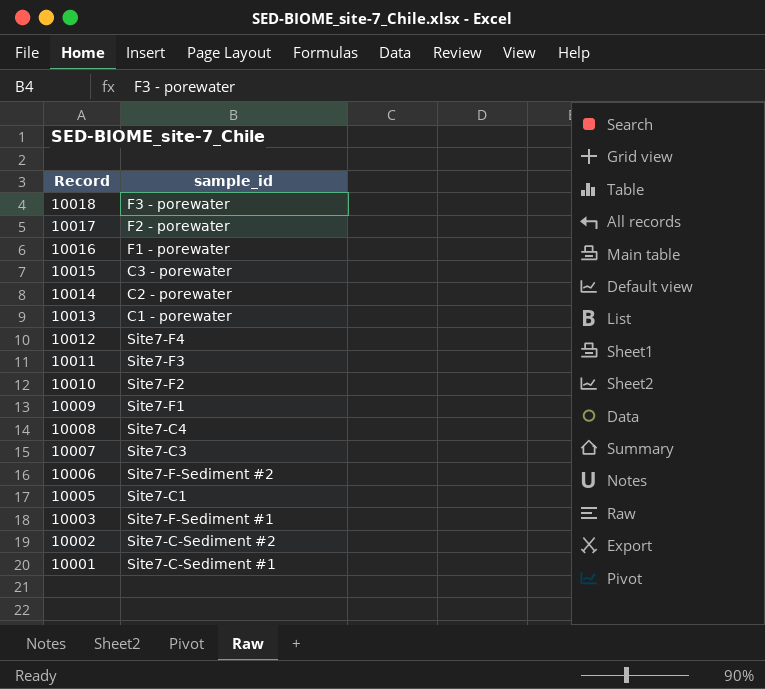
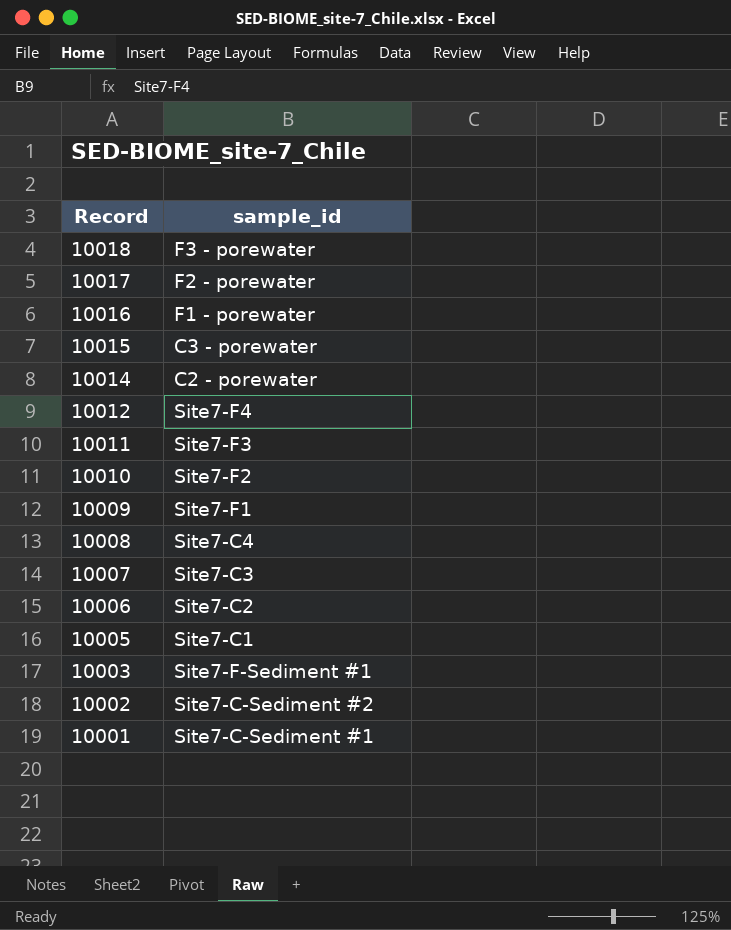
row 10013: C1 - porewater -> none
10006 | sample_id: Site7-F-Sediment #2 -> Site7-C2

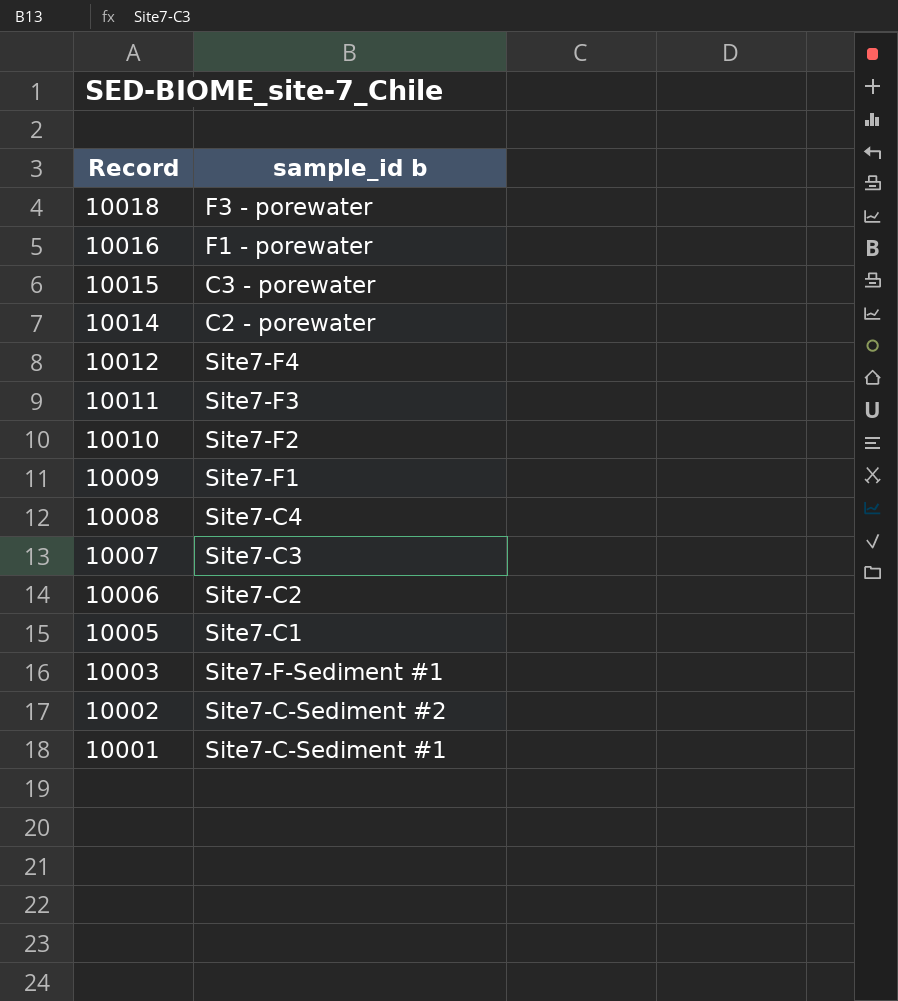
column name: sample_id -> sample_id b
row 10017: F2 - porewater -> none

